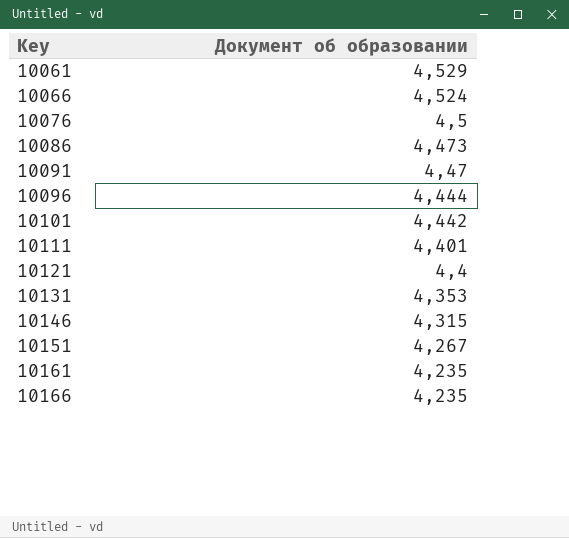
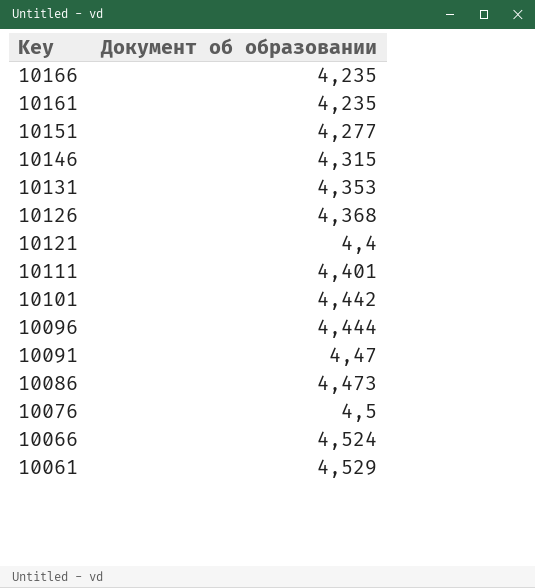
row order: Key ascending -> Key descending
10151 | Документ об образовании: 4,267 -> 4,277
row 10126: none -> 4,368

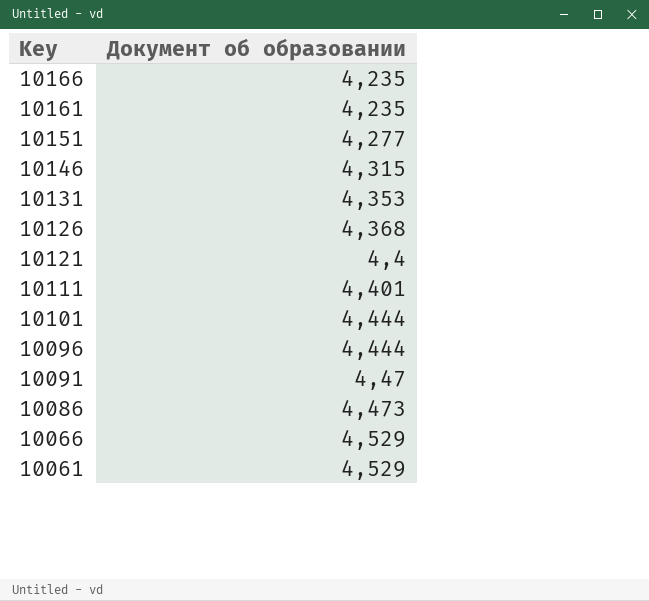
row 10076: 4,5 -> none
10101 | Документ об образовании: 4,442 -> 4,444
10066 | Документ об образовании: 4,524 -> 4,529

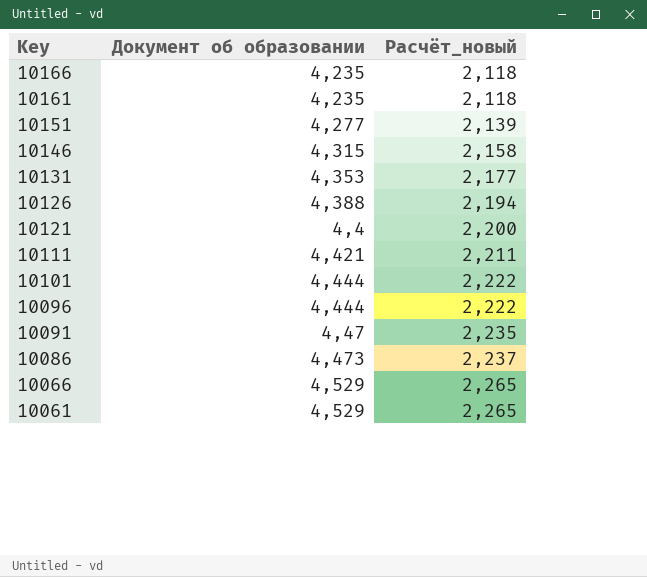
column Расчёт_новый | formula: none -> [Документ об образовании] * 0,5
10126 | Документ об образовании: 4,368 -> 4,388
10111 | Документ об образовании: 4,401 -> 4,421

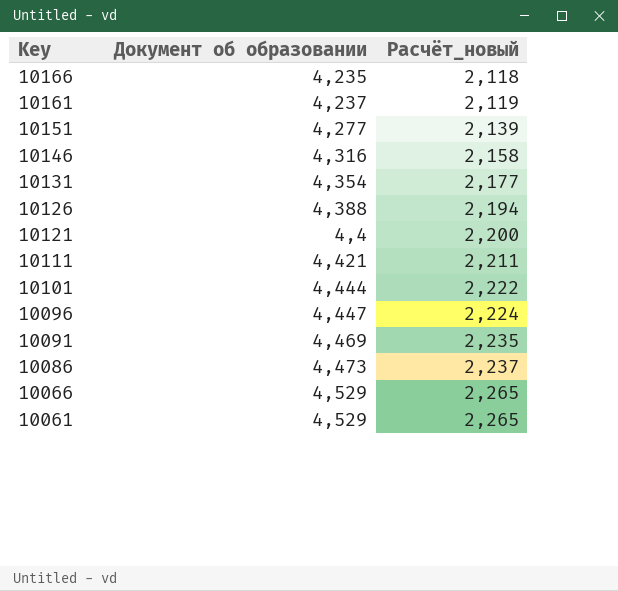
10161 | Документ об образовании: 4,235 -> 4,237
10161 | Расчёт_новый: 2,118 -> 2,119
10146 | Документ об образовании: 4,315 -> 4,316
10131 | Документ об образовании: 4,353 -> 4,354
10096 | Документ об образовании: 4,444 -> 4,447
10096 | Расчёт_новый: 2,222 -> 2,224
10091 | Документ об образовании: 4,47 -> 4,469

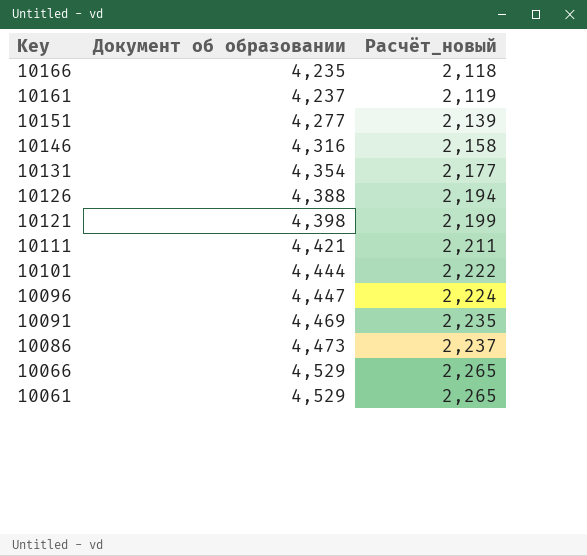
10121 | Документ об образовании: 4,4 -> 4,398
10121 | Расчёт_новый: 2,200 -> 2,199

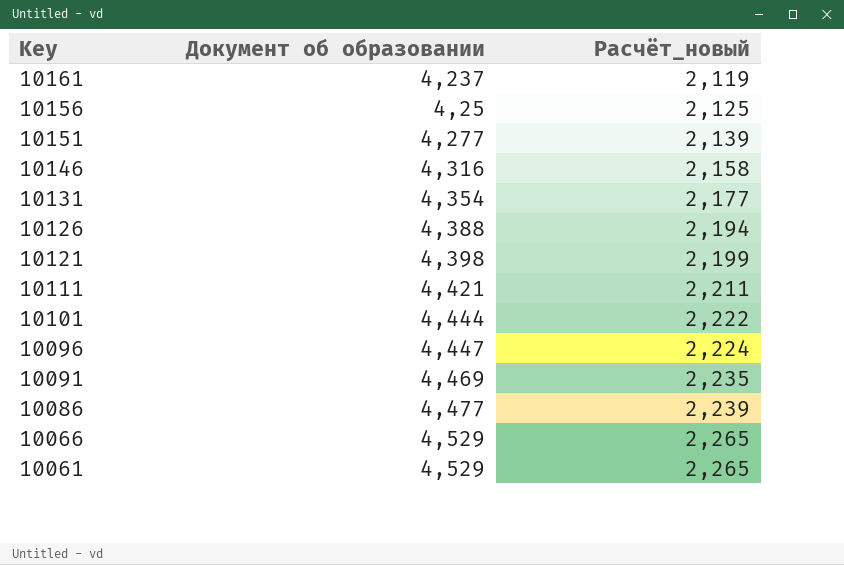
row 10166: 4,235 | 2,118 -> none
row 10156: none -> 4,25 | 2,125
10086 | Документ об образовании: 4,473 -> 4,477
10086 | Расчёт_новый: 2,237 -> 2,239

